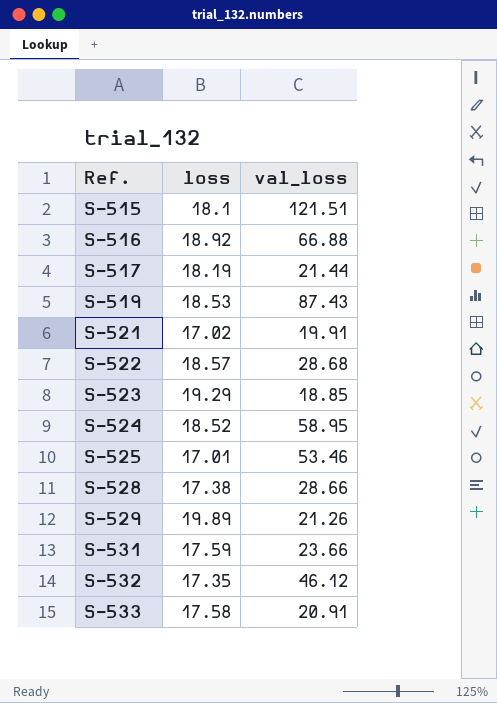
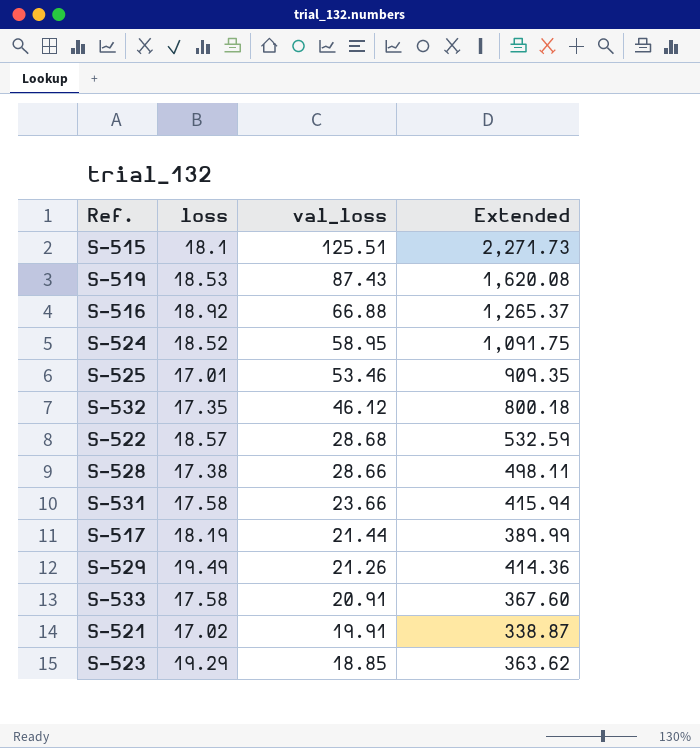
row order: Ref. ascending -> val_loss descending
column Extended | formula: none -> [loss] * [val_loss]
S-515 | val_loss: 121.51 -> 125.51
S-531 | loss: 17.59 -> 17.58
S-529 | loss: 19.89 -> 19.49

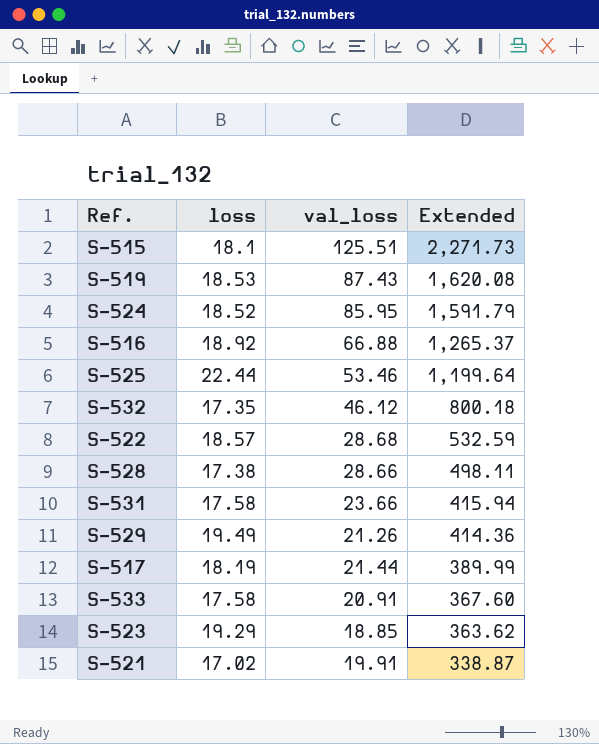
row order: val_loss descending -> Extended descending
S-524 | val_loss: 58.95 -> 85.95
S-524 | Extended: 1,091.75 -> 1,591.79
S-525 | loss: 17.01 -> 22.44
S-525 | Extended: 909.35 -> 1,199.64

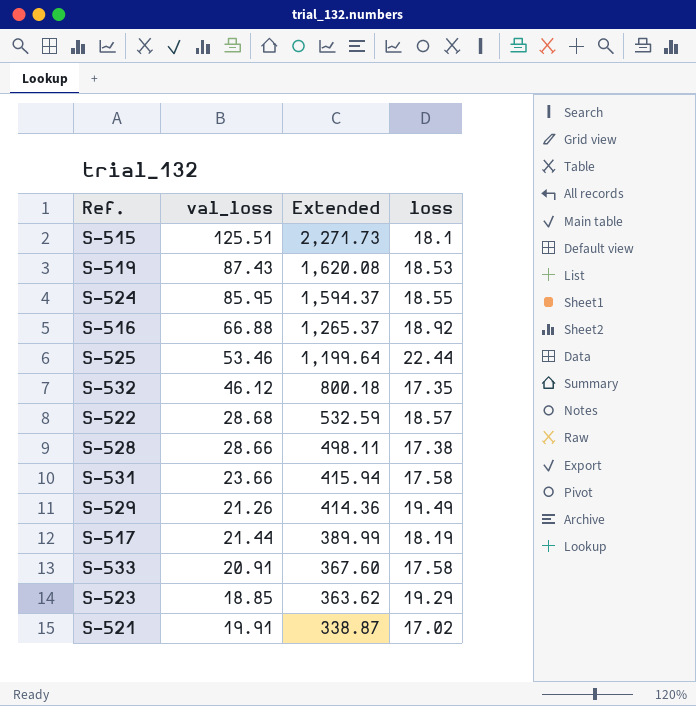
column loss | position: 2 -> 4
S-524 | Extended: 1,591.79 -> 1,594.37
S-524 | loss: 18.52 -> 18.55

